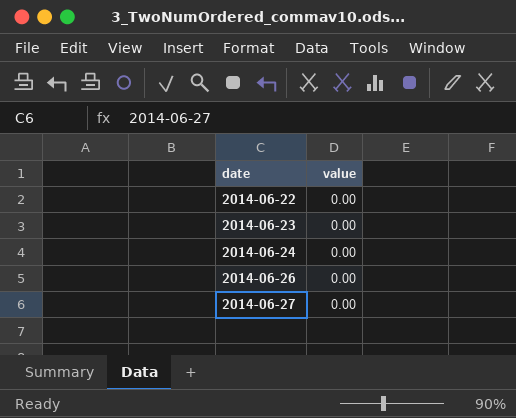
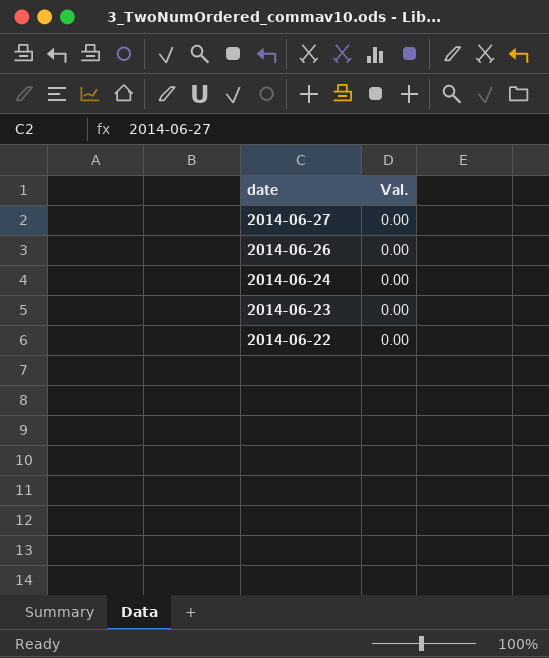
row order: date ascending -> date descending
column name: value -> Val.

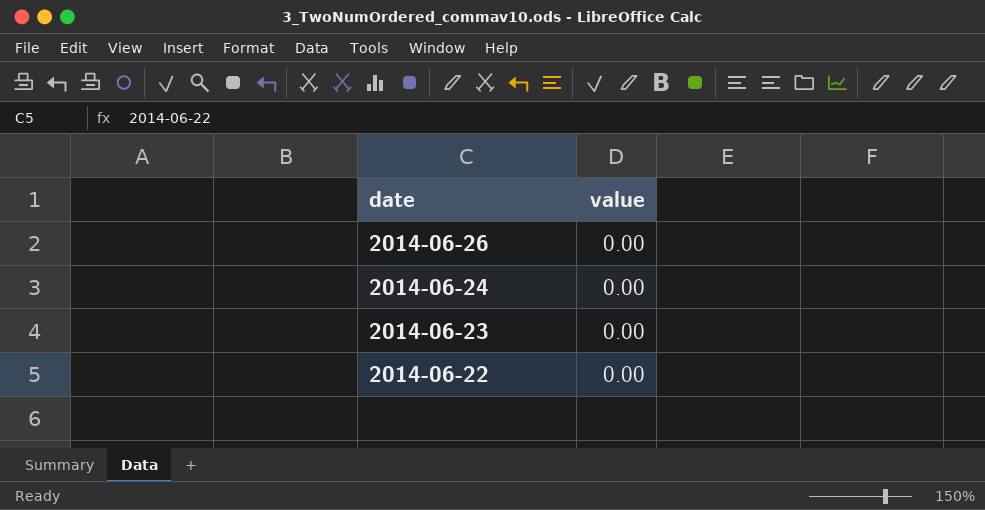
column name: Val. -> value
row 2014-06-27: 0.00 -> none

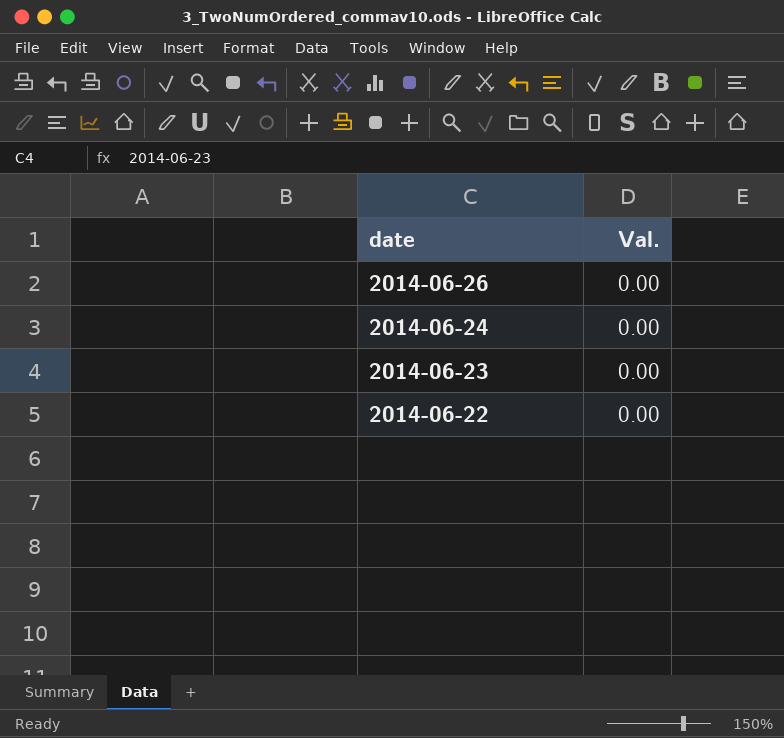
column name: value -> Val.

